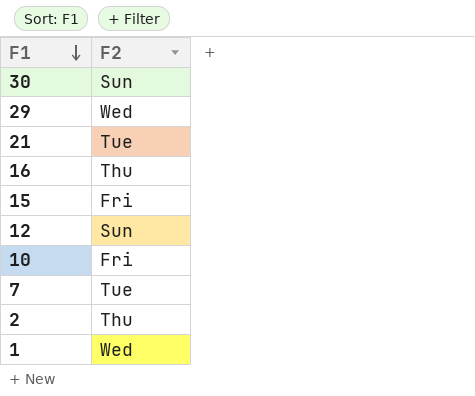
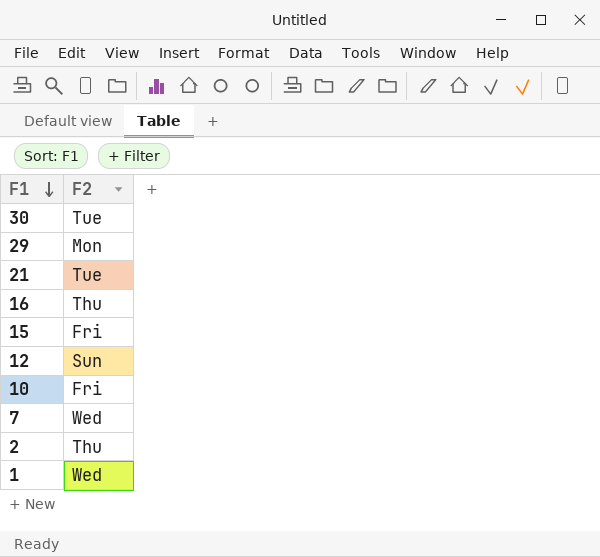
30 | F2: Sun -> Tue
29 | F2: Wed -> Mon
7 | F2: Tue -> Wed

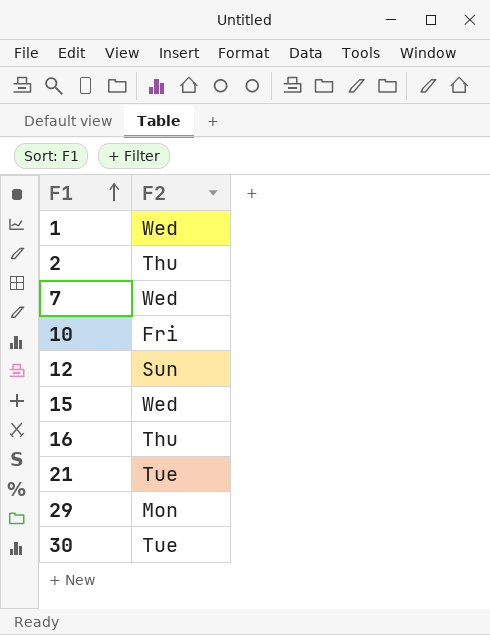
row order: F1 descending -> F1 ascending
15 | F2: Fri -> Wed

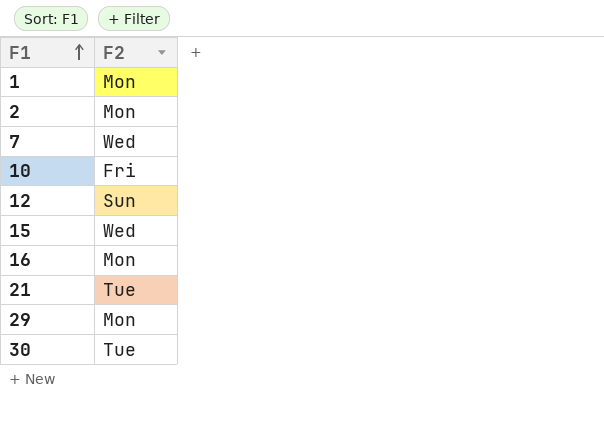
1 | F2: Wed -> Mon
2 | F2: Thu -> Mon
16 | F2: Thu -> Mon

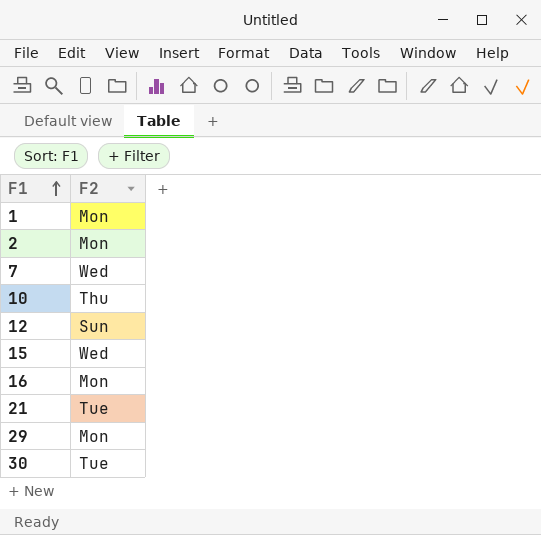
10 | F2: Fri -> Thu

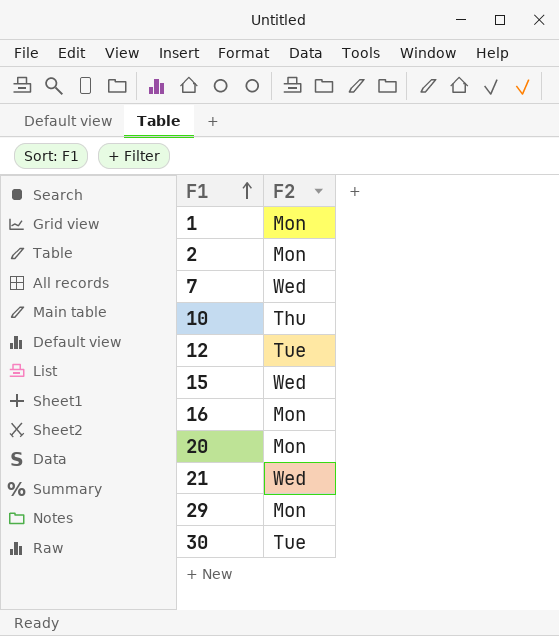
12 | F2: Sun -> Tue
row 20: none -> Mon
21 | F2: Tue -> Wed

